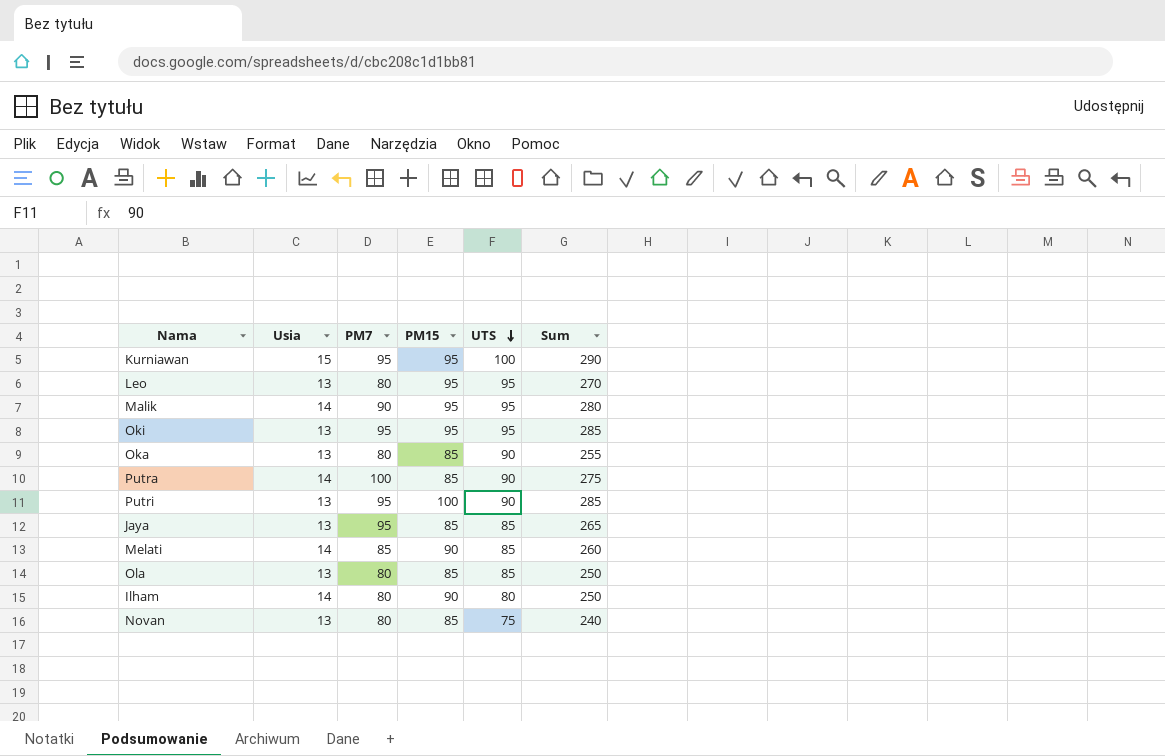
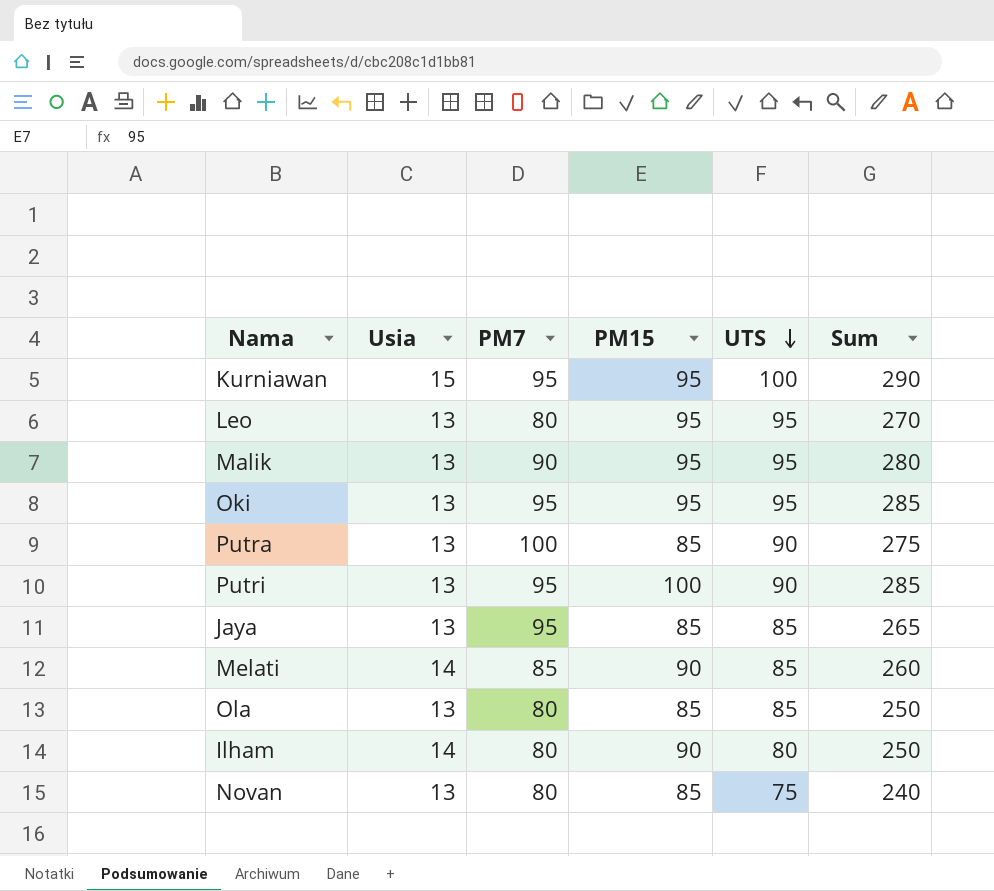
row Oka: 13 | 80 | 85 | 90 | 255 -> none
Malik | Usia: 14 -> 13
Putra | Usia: 14 -> 13

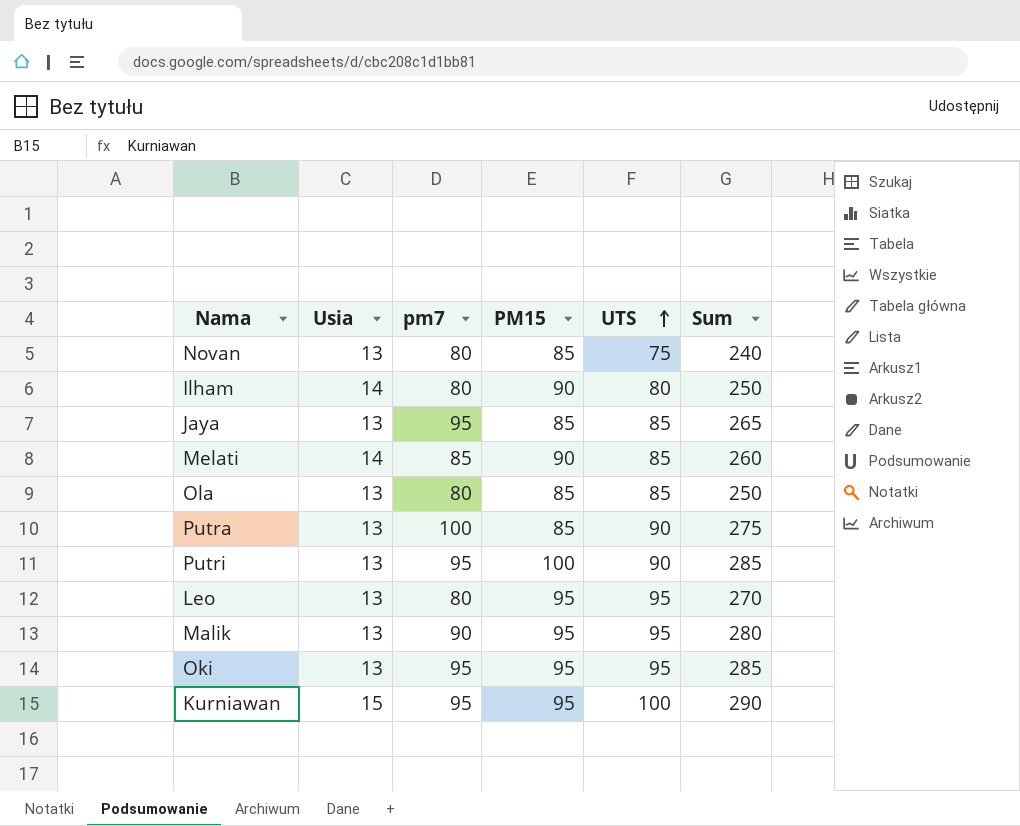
row order: UTS descending -> UTS ascending
column name: PM7 -> pm7

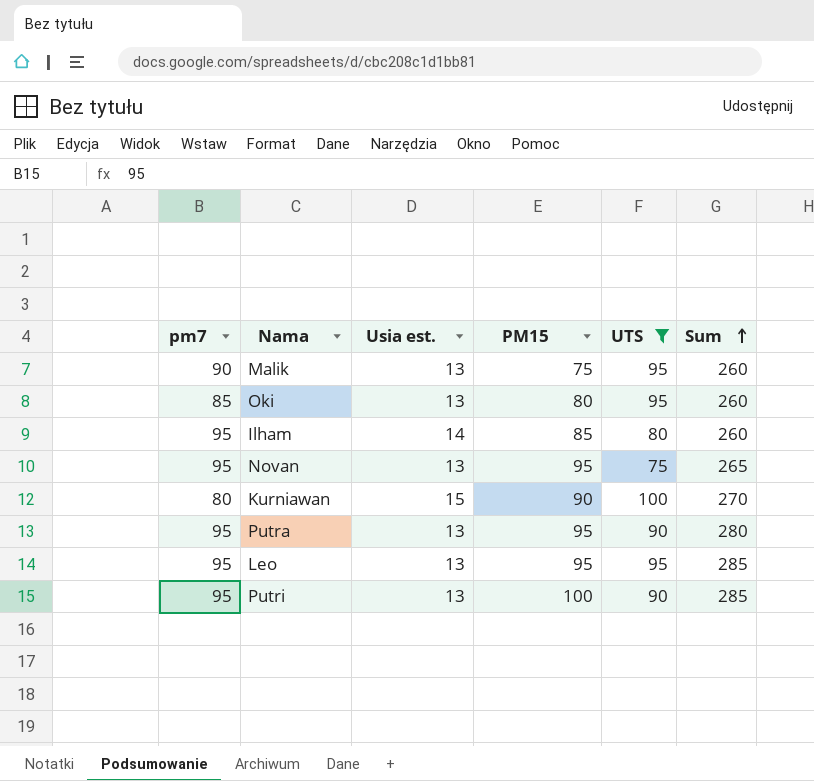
filter: none -> UTS != 85
row order: UTS ascending -> Sum ascending
column pm7 | position: 3 -> 1
column name: Usia -> Usia est.
Malik | PM15: 95 -> 75
Malik | Sum: 280 -> 260
Oki | pm7: 95 -> 85
Oki | PM15: 95 -> 80
Oki | Sum: 285 -> 260
Ilham | pm7: 80 -> 95
Ilham | PM15: 90 -> 85
Ilham | Sum: 250 -> 260
Novan | pm7: 80 -> 95
Novan | PM15: 85 -> 95
Novan | Sum: 240 -> 265
Kurniawan | pm7: 95 -> 80
Kurniawan | PM15: 95 -> 90
Kurniawan | Sum: 290 -> 270
Putra | pm7: 100 -> 95
Putra | PM15: 85 -> 95
Putra | Sum: 275 -> 280
Leo | pm7: 80 -> 95
Leo | Sum: 270 -> 285

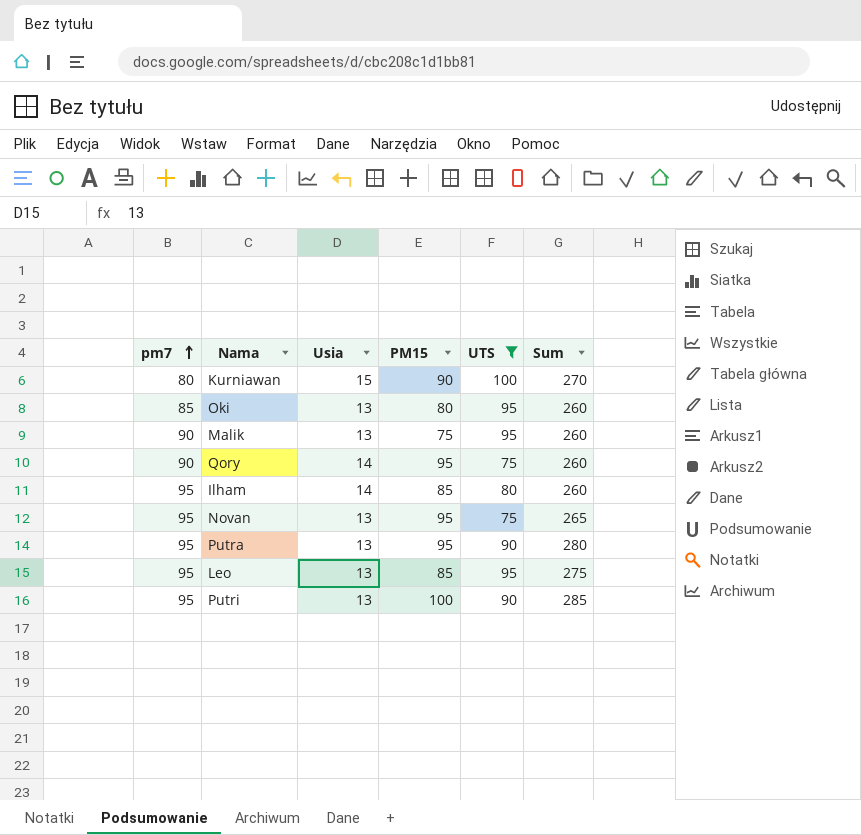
row order: Sum ascending -> pm7 ascending
column name: Usia est. -> Usia
row Qory: none -> 90 | 14 | 95 | 75 | 260
Leo | PM15: 95 -> 85
Leo | Sum: 285 -> 275

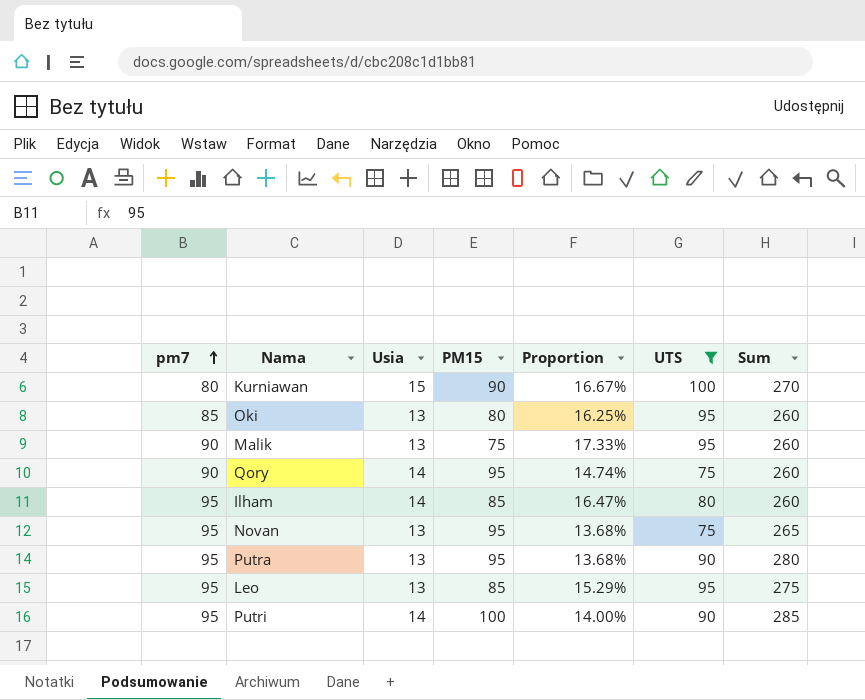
column Proportion | formula: none -> [Usia] / [PM15]
Putri | Usia: 13 -> 14

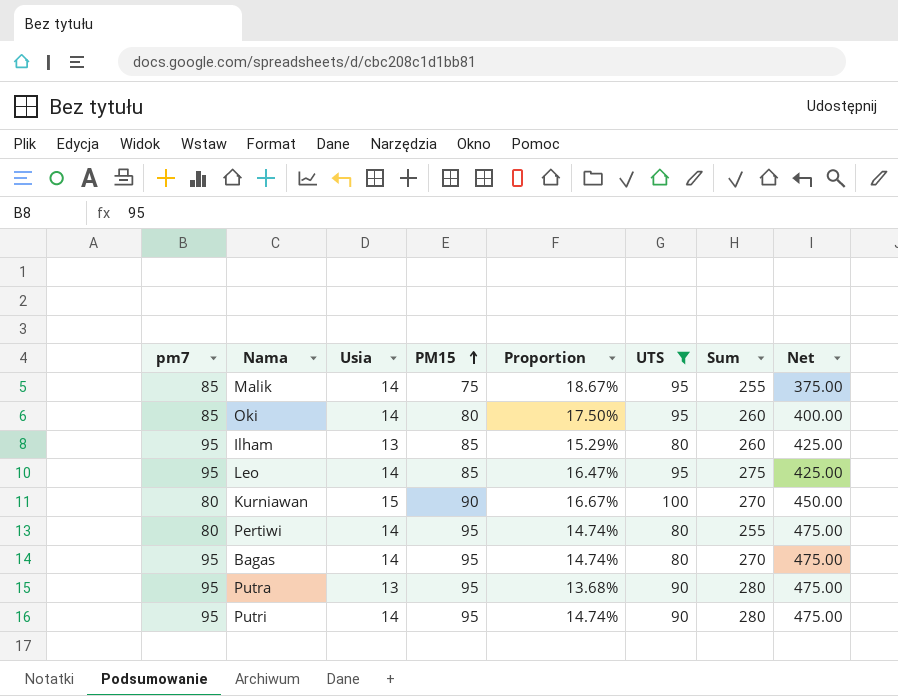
row order: pm7 ascending -> PM15 ascending
column Net | formula: none -> [PM15] * 5
row Qory: 90 | 14 | 95 | 14.74% | 75 | 260 -> none
row Novan: 95 | 13 | 95 | 13.68% | 75 | 265 -> none
Malik | pm7: 90 -> 85
Malik | Usia: 13 -> 14
Malik | Proportion: 17.33% -> 18.67%
Malik | Sum: 260 -> 255
Oki | Usia: 13 -> 14
Oki | Proportion: 16.25% -> 17.50%
Ilham | Usia: 14 -> 13
Ilham | Proportion: 16.47% -> 15.29%
Leo | Usia: 13 -> 14
Leo | Proportion: 15.29% -> 16.47%
row Pertiwi: none -> 80 | 14 | 95 | 14.74% | 80 | 255 | 475.00
row Bagas: none -> 95 | 14 | 95 | 14.74% | 80 | 270 | 475.00
Putri | PM15: 100 -> 95
Putri | Proportion: 14.00% -> 14.74%
Putri | Sum: 285 -> 280

